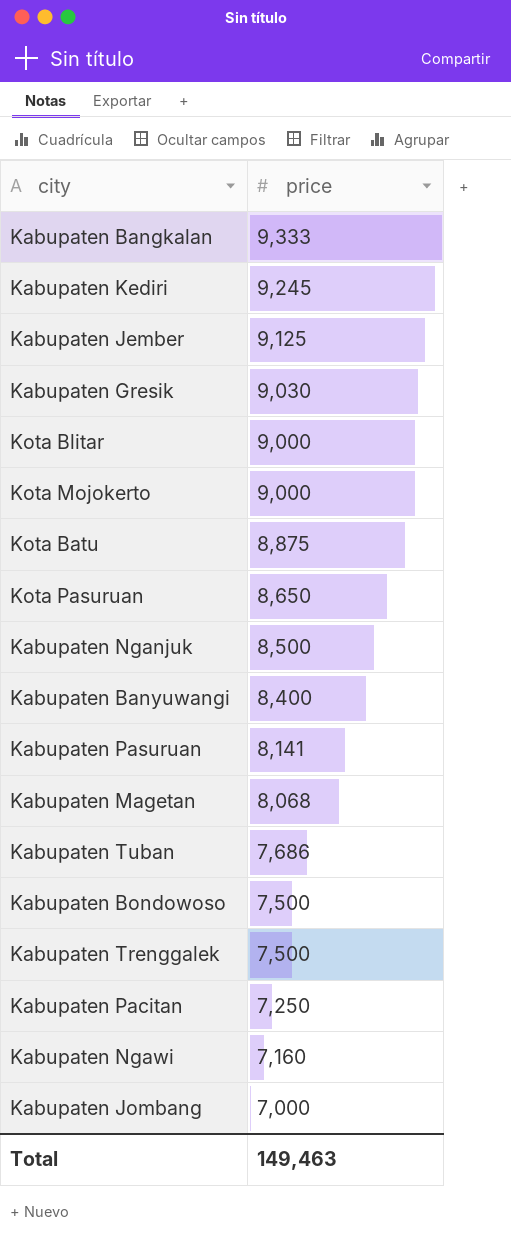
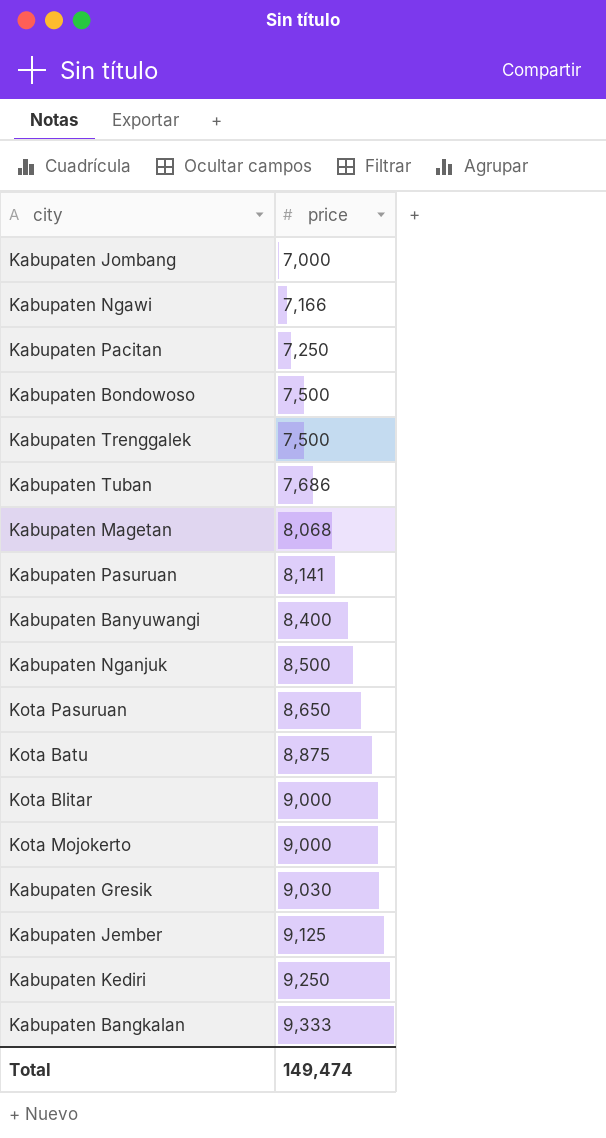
row order: price descending -> price ascending
Kabupaten Ngawi | price: 7,160 -> 7,166
Kabupaten Kediri | price: 9,245 -> 9,250
Total | price: 149,463 -> 149,474

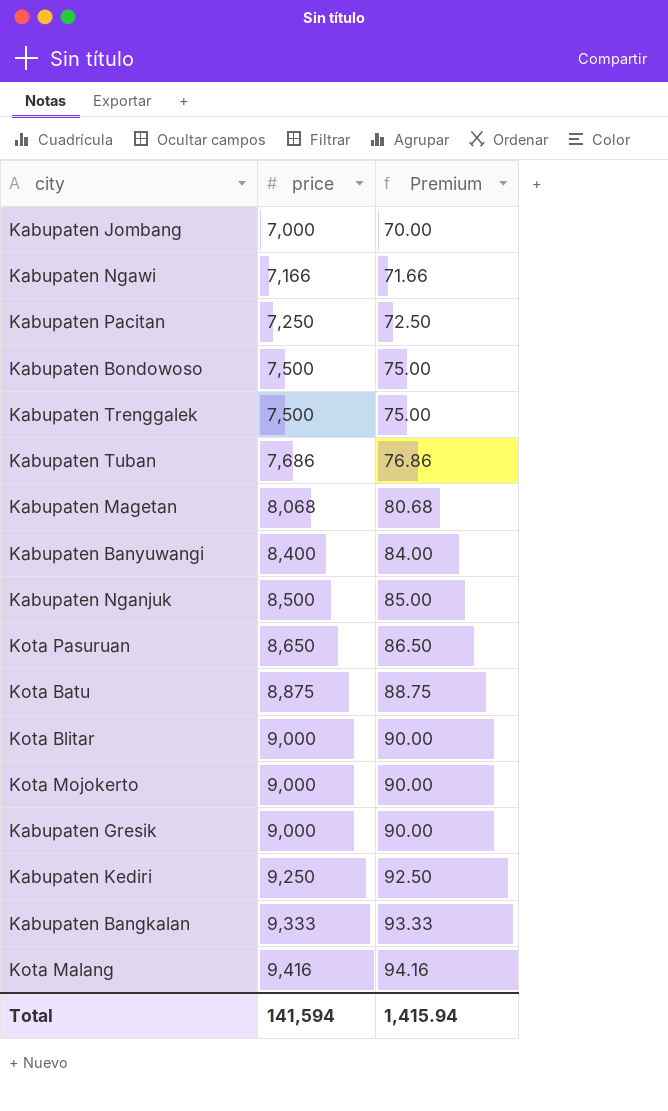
column Premium | formula: none -> [price] * 0.01
row Kabupaten Pasuruan: 8,141 -> none
row Kabupaten Jember: 9,125 -> none
Kabupaten Gresik | price: 9,030 -> 9,000
row Kota Malang: none -> 9,416 | 94.16
Total | price: 149,474 -> 141,594

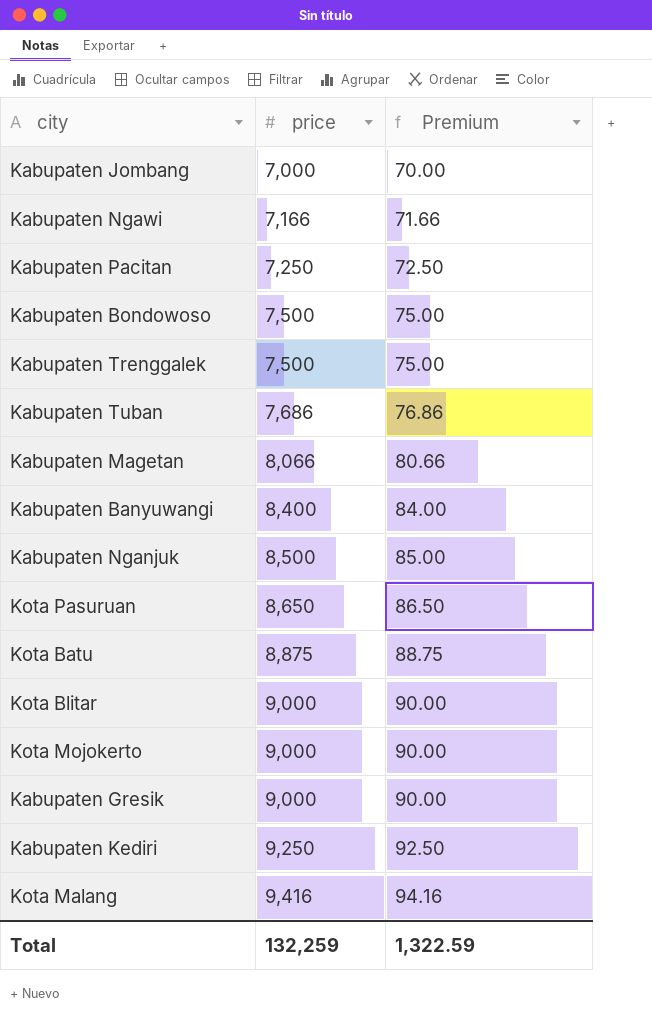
row Kabupaten Bangkalan: 9,333 | 93.33 -> none
Kabupaten Magetan | price: 8,068 -> 8,066
Kabupaten Magetan | Premium: 80.68 -> 80.66
Total | price: 141,594 -> 132,259
Total | Premium: 1,415.94 -> 1,322.59

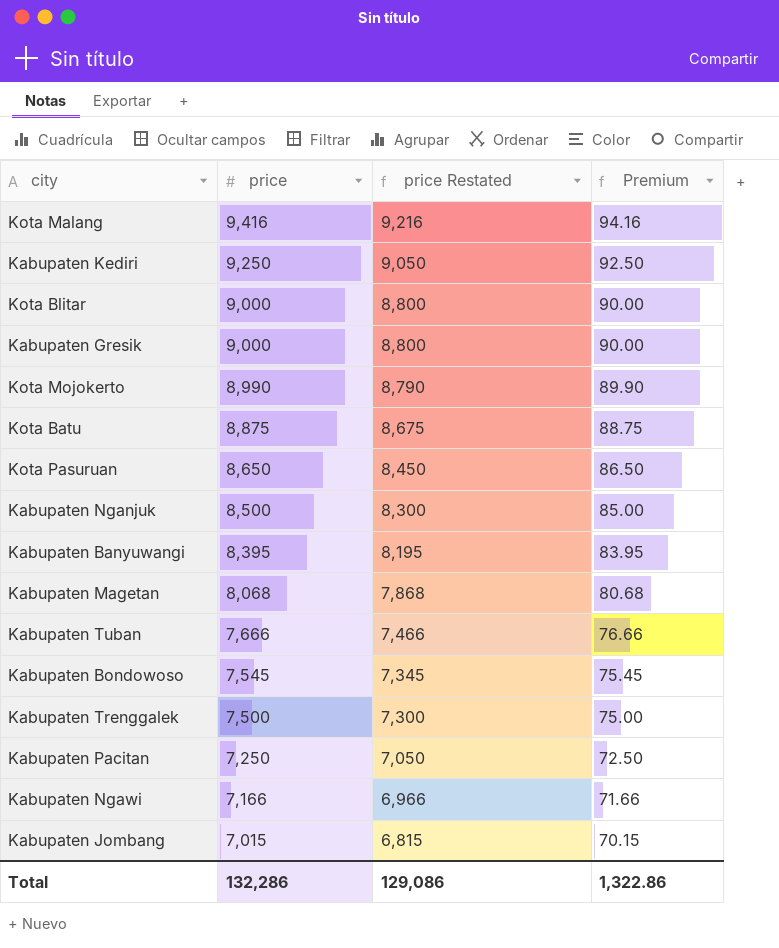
row order: price ascending -> price descending
column price Restated | formula: none -> [price] - 200
Kota Mojokerto | price: 9,000 -> 8,990
Kota Mojokerto | Premium: 90.00 -> 89.90
Kabupaten Banyuwangi | price: 8,400 -> 8,395
Kabupaten Banyuwangi | Premium: 84.00 -> 83.95
Kabupaten Magetan | price: 8,066 -> 8,068
Kabupaten Magetan | Premium: 80.66 -> 80.68
Kabupaten Tuban | price: 7,686 -> 7,666
Kabupaten Tuban | Premium: 76.86 -> 76.66
Kabupaten Bondowoso | price: 7,500 -> 7,545
Kabupaten Bondowoso | Premium: 75.00 -> 75.45
Kabupaten Jombang | price: 7,000 -> 7,015
Kabupaten Jombang | Premium: 70.00 -> 70.15
Total | price: 132,259 -> 132,286
Total | Premium: 1,322.59 -> 1,322.86

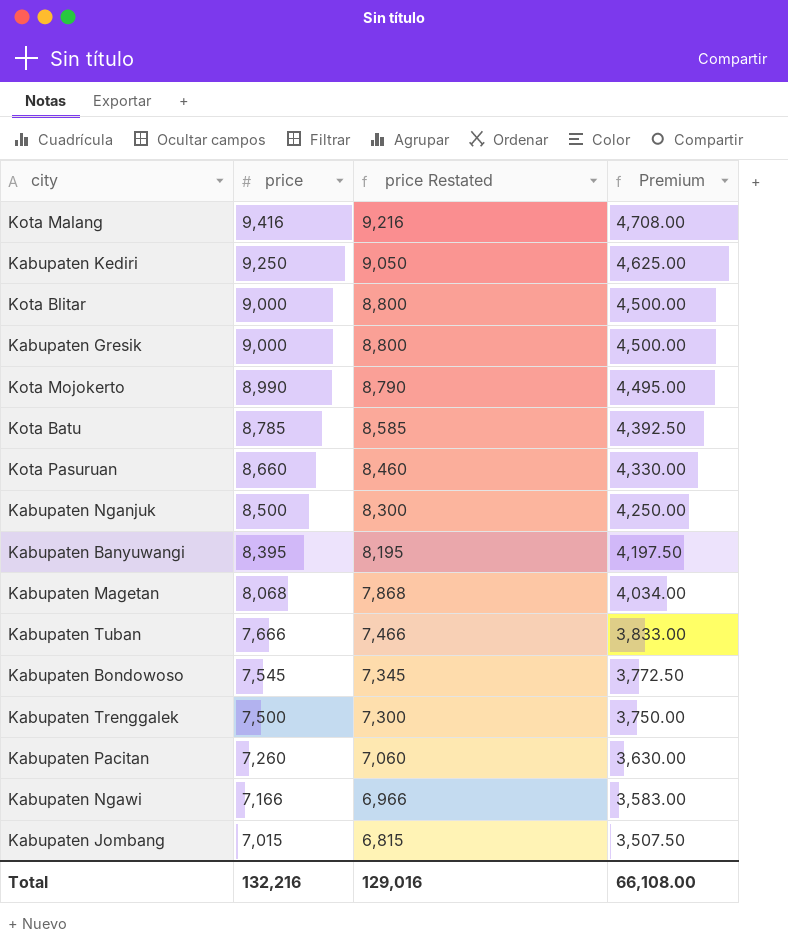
column Premium | formula: [price] * 0.01 -> [price] * 0.5
Kota Batu | price: 8,875 -> 8,785
Kota Batu | price Restated: 8,675 -> 8,585
Kota Pasuruan | price: 8,650 -> 8,660
Kota Pasuruan | price Restated: 8,450 -> 8,460
Kabupaten Pacitan | price: 7,250 -> 7,260
Kabupaten Pacitan | price Restated: 7,050 -> 7,060
Total | price: 132,286 -> 132,216
Total | price Restated: 129,086 -> 129,016
Total | Premium: 1,322.86 -> 66,108.00

